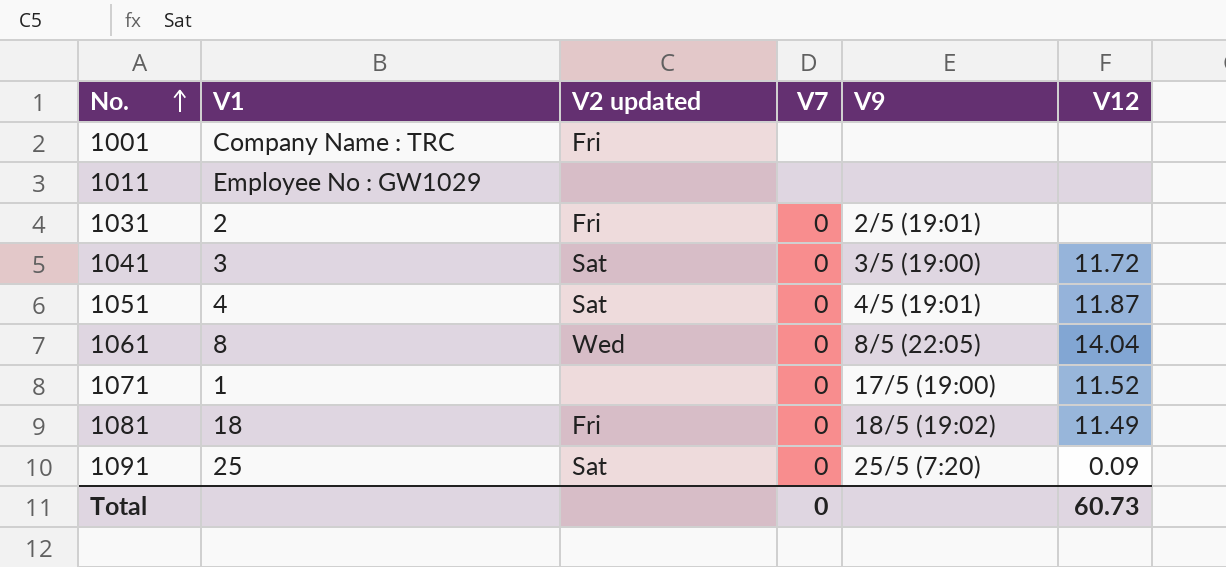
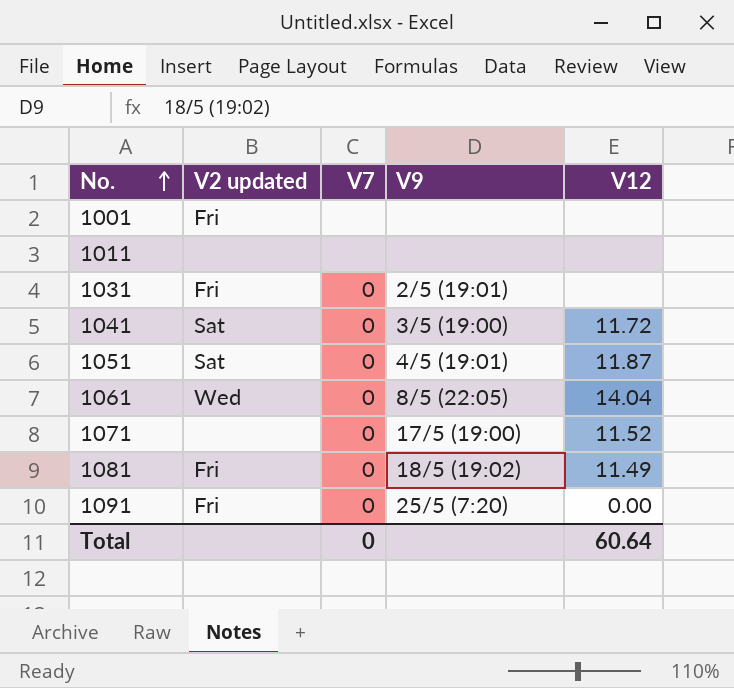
column V1 | position: 2 -> none
1091 | V2 updated: Sat -> Fri
1091 | V12: 0.09 -> 0.00
Total | V12: 60.73 -> 60.64

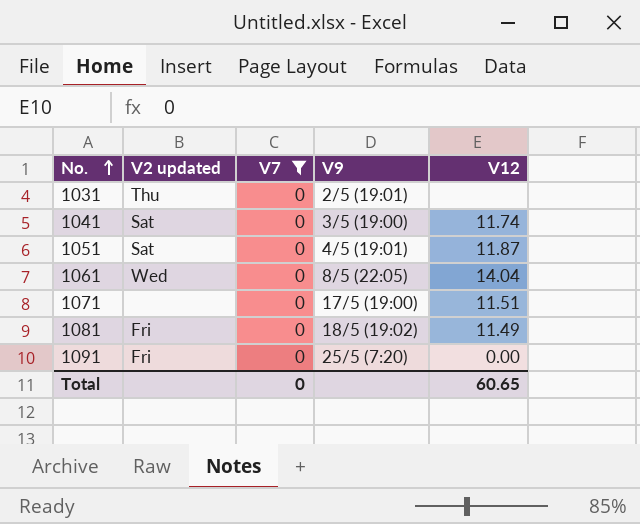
filter: none -> V7 = 0
1031 | V2 updated: Fri -> Thu
1041 | V12: 11.72 -> 11.74
1071 | V12: 11.52 -> 11.51
Total | V12: 60.64 -> 60.65

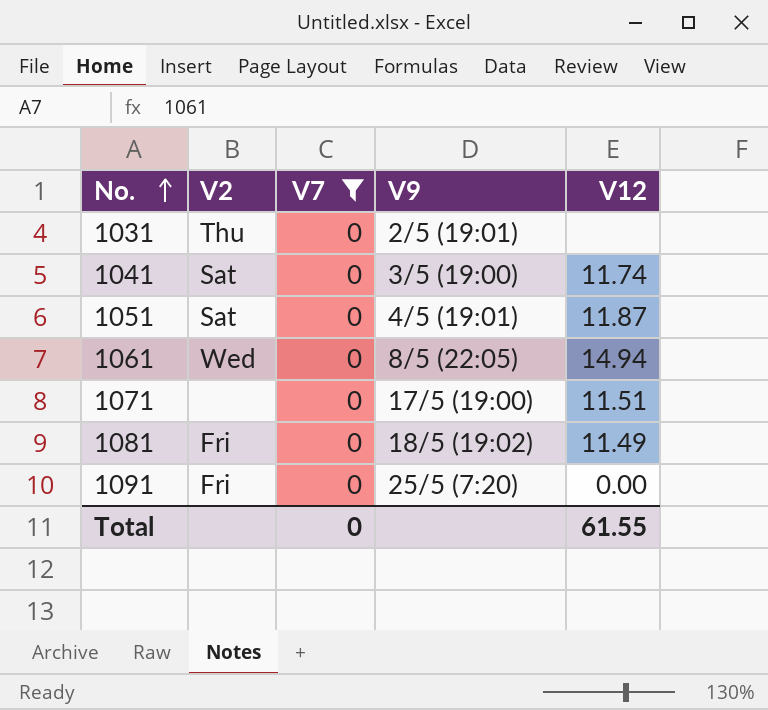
column name: V2 updated -> V2
1061 | V12: 14.04 -> 14.94
Total | V12: 60.65 -> 61.55

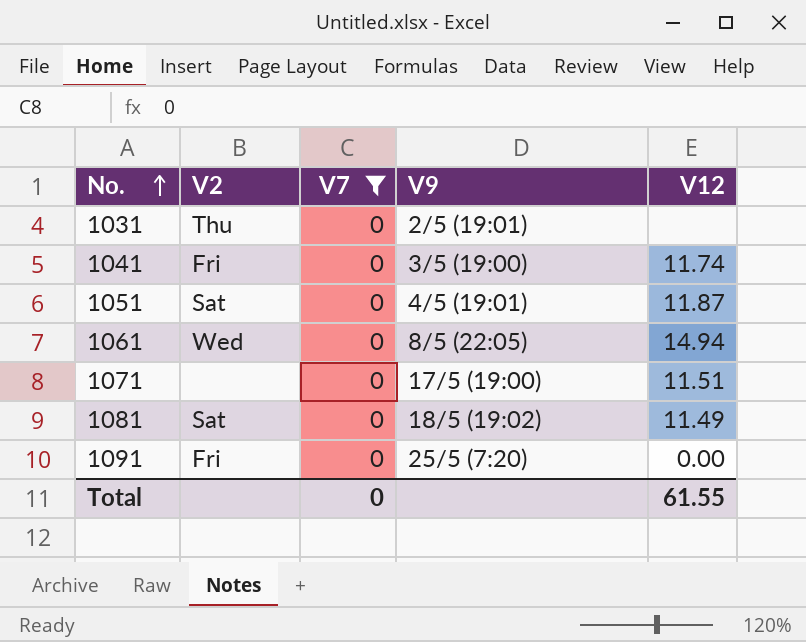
1041 | V2: Sat -> Fri
1081 | V2: Fri -> Sat

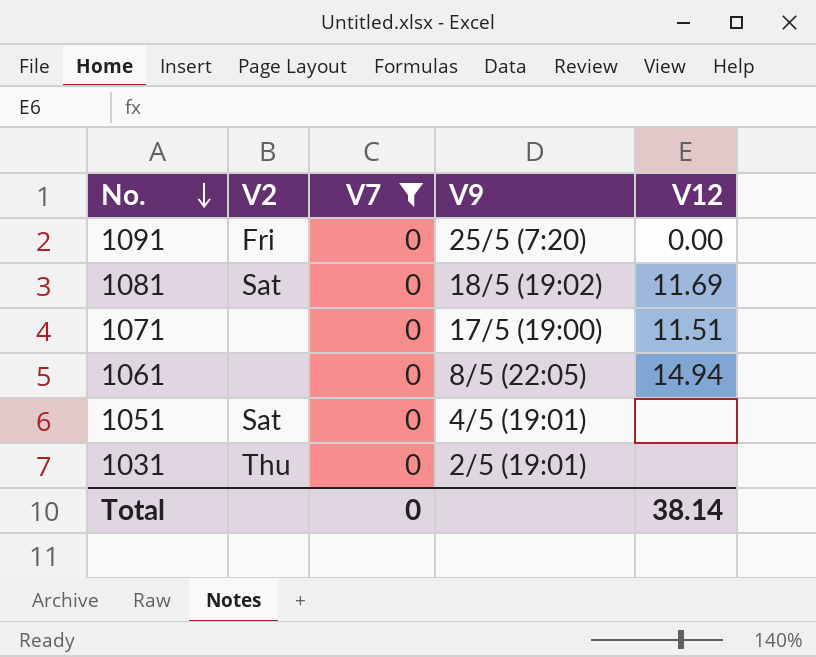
row order: No. ascending -> No. descending
row 1041: Fri | 0 | 3/5 (19:00) | 11.74 -> none
1081 | V12: 11.49 -> 11.69
1061 | V2: Wed -> none
1051 | V12: 11.87 -> none
Total | V12: 61.55 -> 38.14

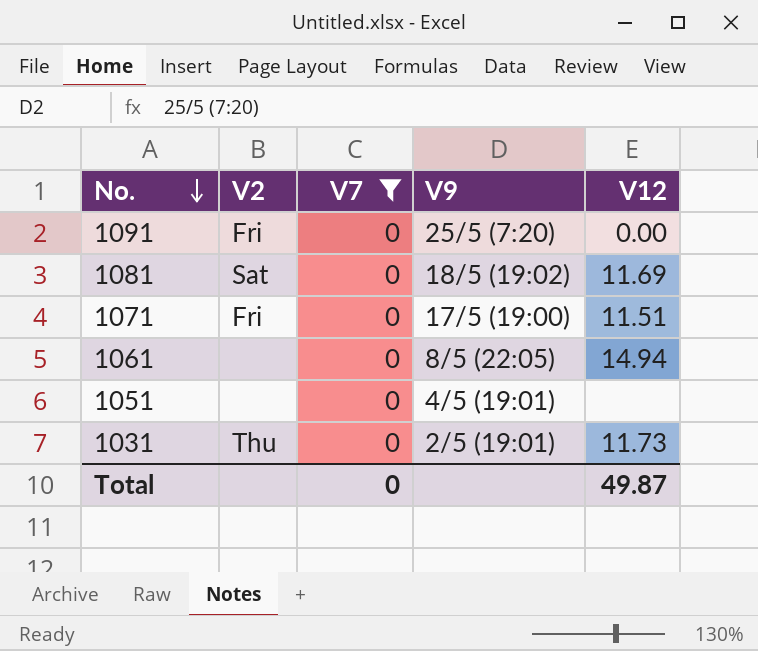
1071 | V2: none -> Fri
1051 | V2: Sat -> none
1031 | V12: none -> 11.73
Total | V12: 38.14 -> 49.87

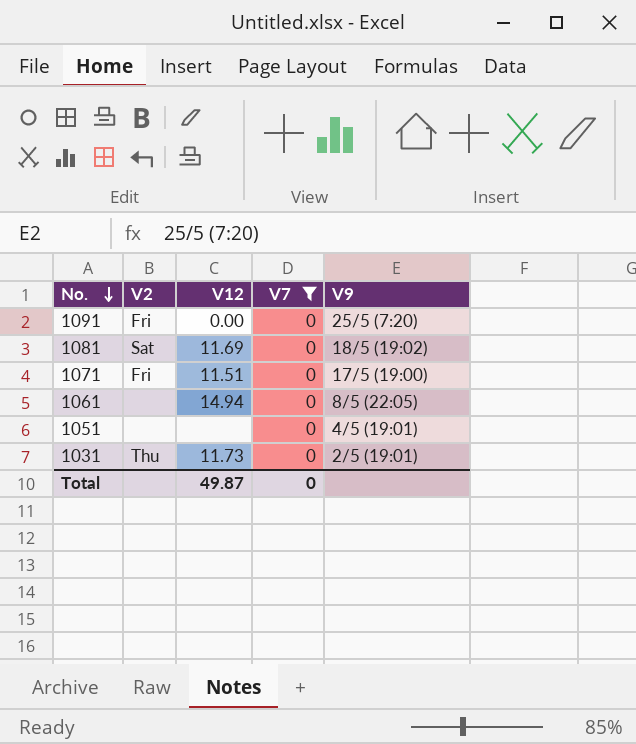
column V12 | position: 5 -> 3

